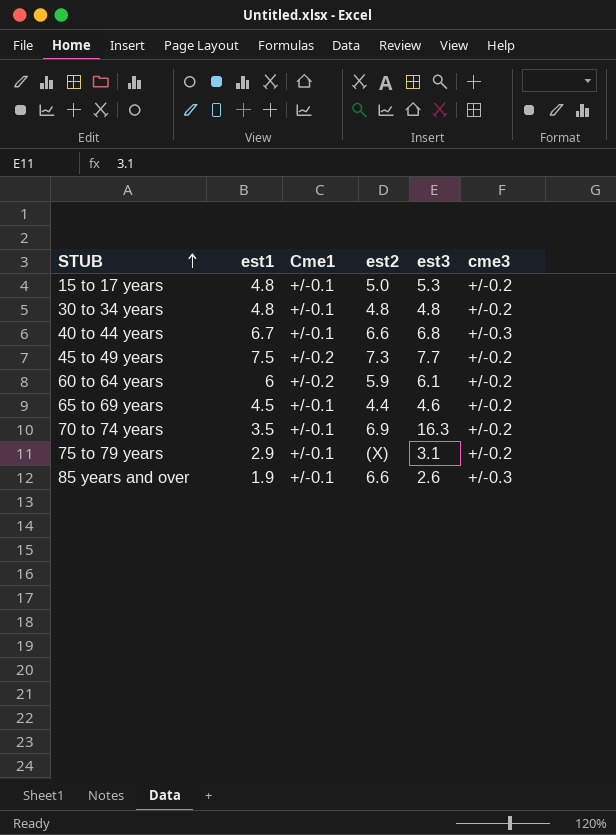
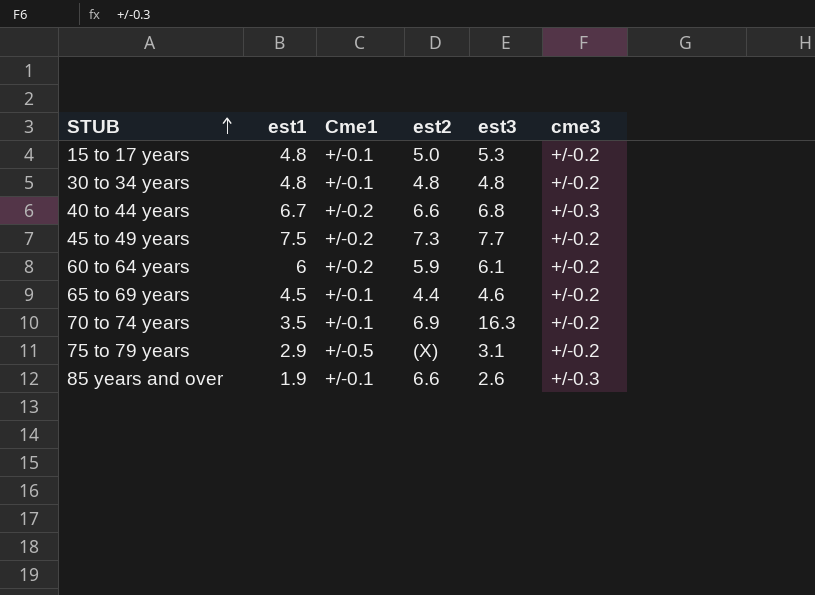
40 to 44 years | Cme1: +/-0.1 -> +/-0.2
75 to 79 years | Cme1: +/-0.1 -> +/-0.5

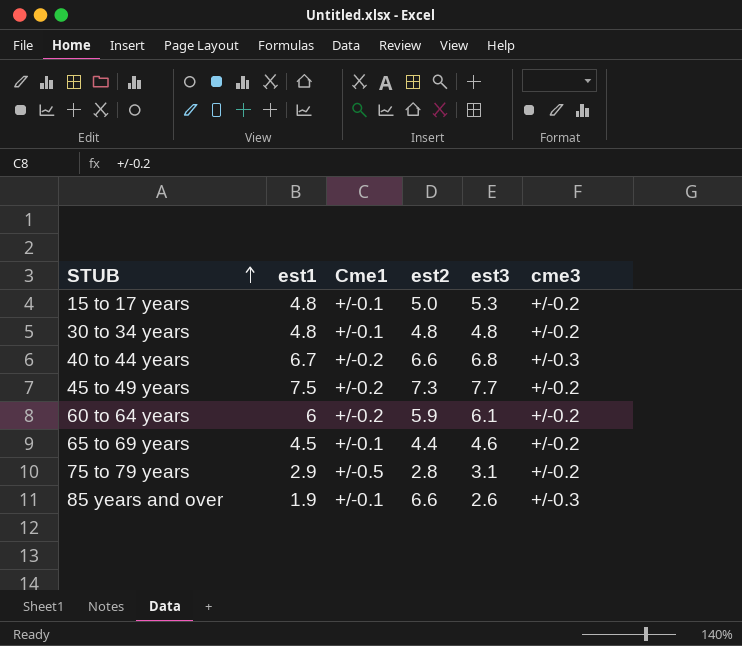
row 70 to 74 years: 3.5 | +/-0.1 | 6.9 | 16.3 | +/-0.2 -> none
75 to 79 years | est2: (X) -> 2.8

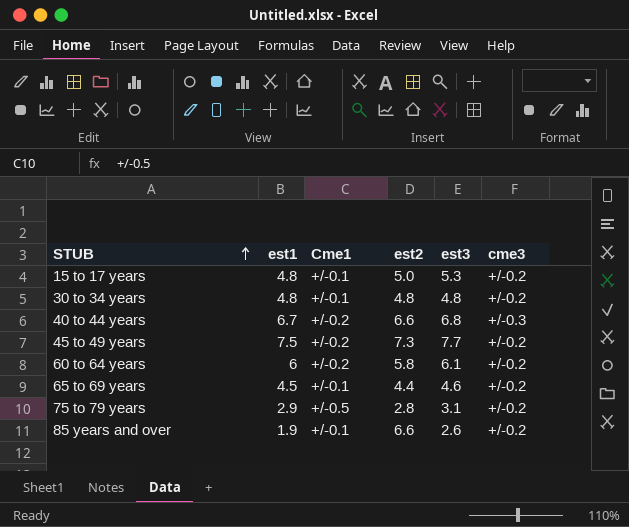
60 to 64 years | est2: 5.9 -> 5.8
85 years and over | cme3: +/-0.3 -> +/-0.2

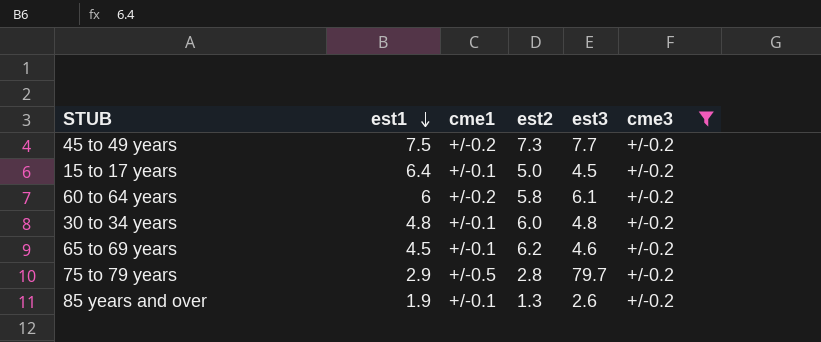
filter: none -> cme3 = +/-0.2
row order: STUB ascending -> est1 descending
column name: Cme1 -> cme1
15 to 17 years | est1: 4.8 -> 6.4
15 to 17 years | est3: 5.3 -> 4.5
30 to 34 years | est2: 4.8 -> 6.0
65 to 69 years | est2: 4.4 -> 6.2
75 to 79 years | est3: 3.1 -> 79.7
85 years and over | est2: 6.6 -> 1.3

